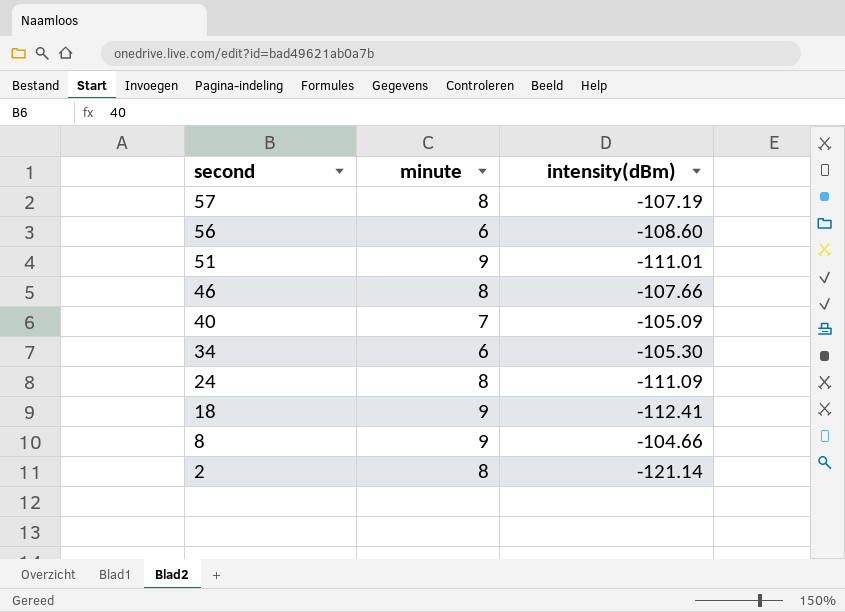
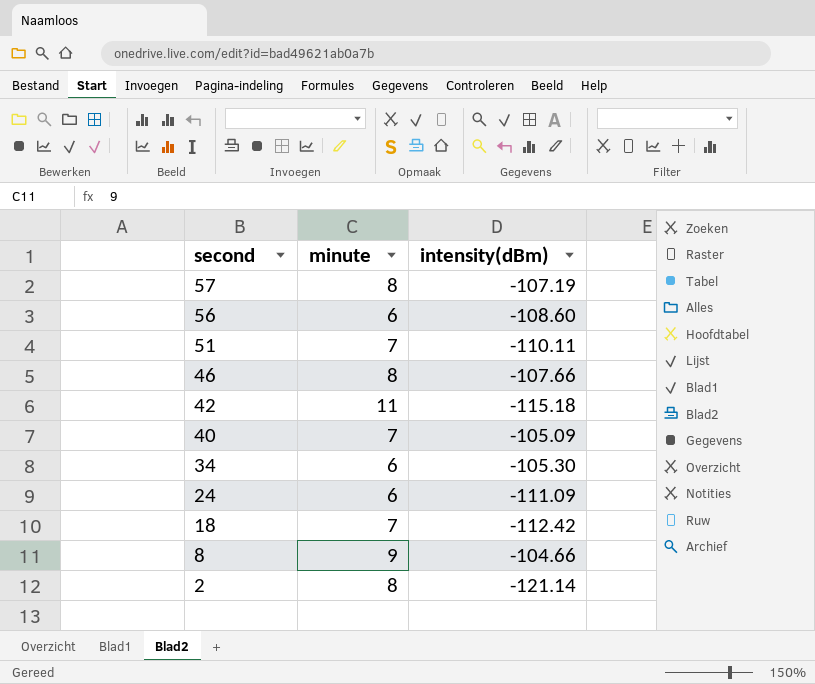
51 | minute: 9 -> 7
51 | intensity(dBm): -111.01 -> -110.11
row 42: none -> 11 | -115.18
24 | minute: 8 -> 6
18 | minute: 9 -> 7
18 | intensity(dBm): -112.41 -> -112.42

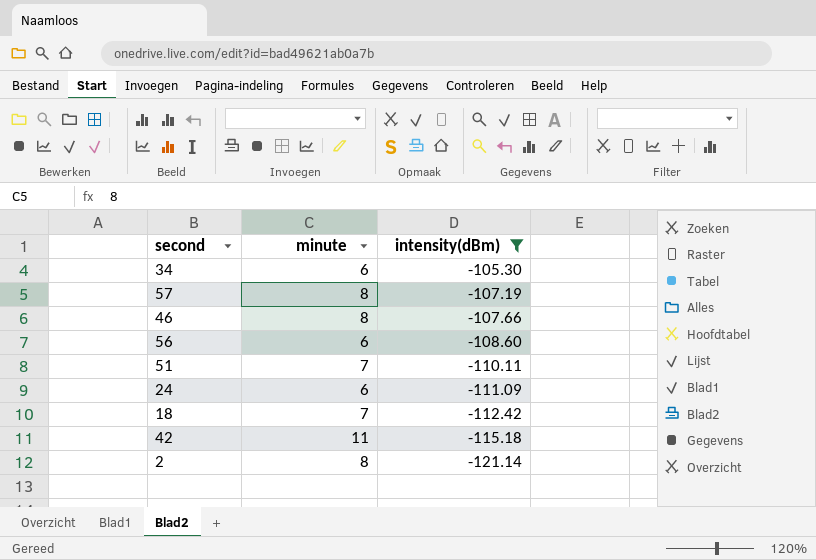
filter: none -> intensity(dBm) <= -105.30
row order: second descending -> intensity(dBm) descending

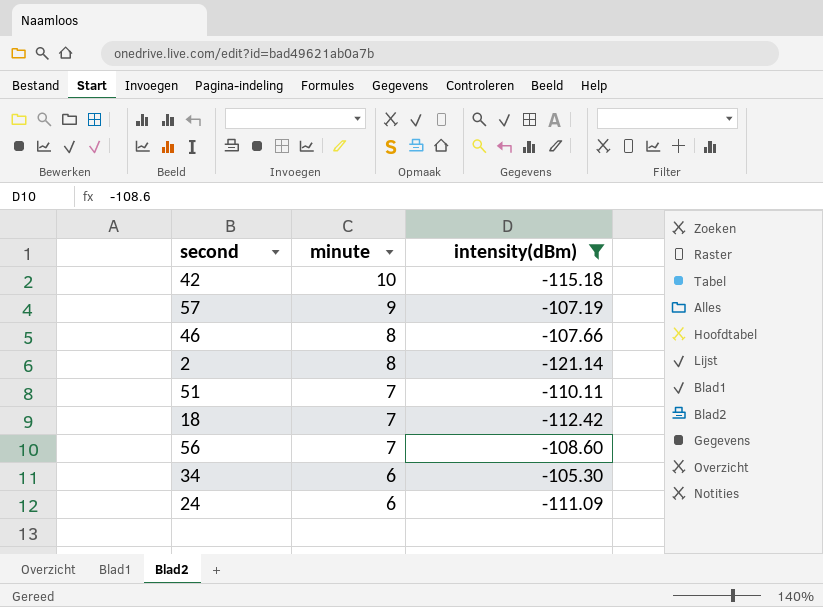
row order: intensity(dBm) descending -> minute descending
42 | minute: 11 -> 10
57 | minute: 8 -> 9
56 | minute: 6 -> 7

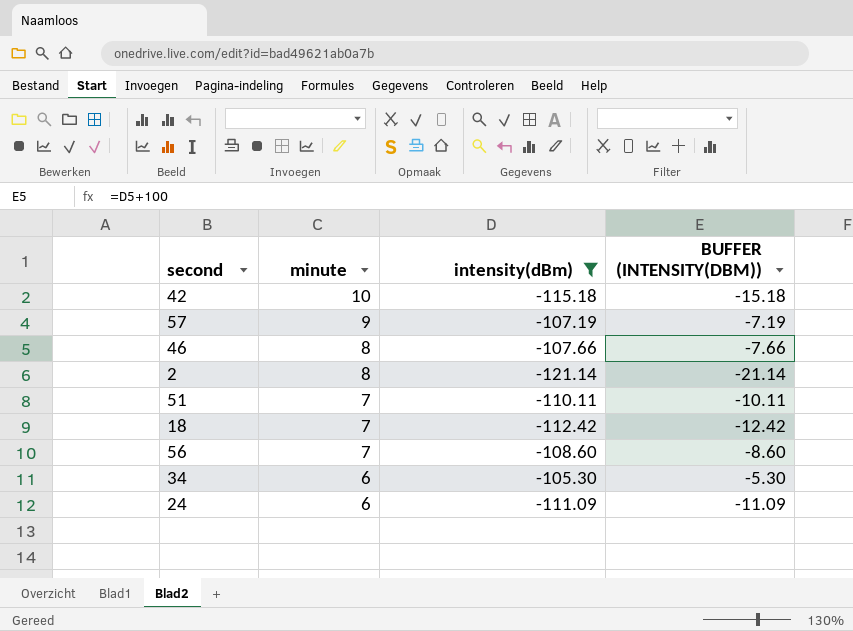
column BUFFER (INTENSITY(DBM)) | formula: none -> [intensity(dBm)] + 100

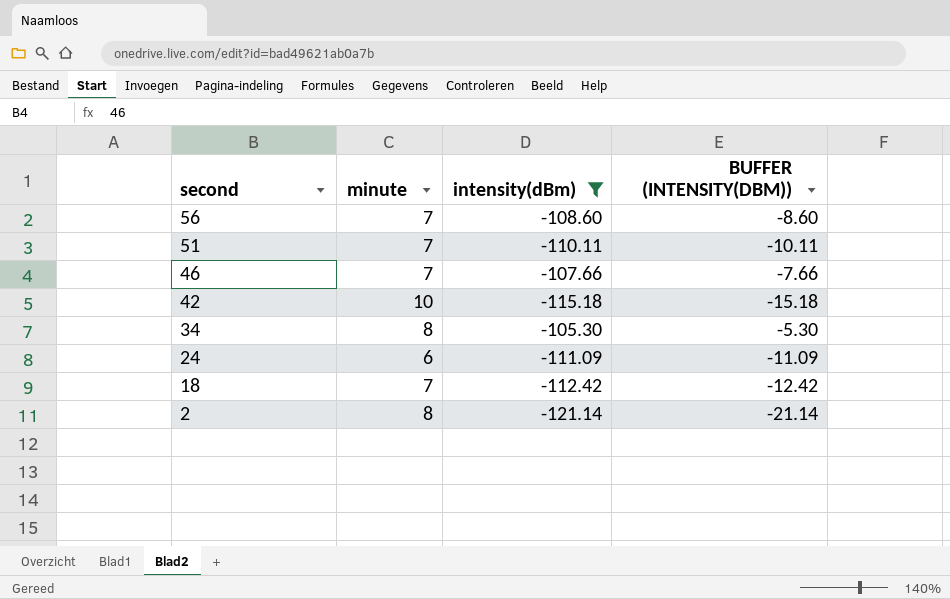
row order: minute descending -> second descending
row 57: 9 | -107.19 | -7.19 -> none
46 | minute: 8 -> 7
34 | minute: 6 -> 8

